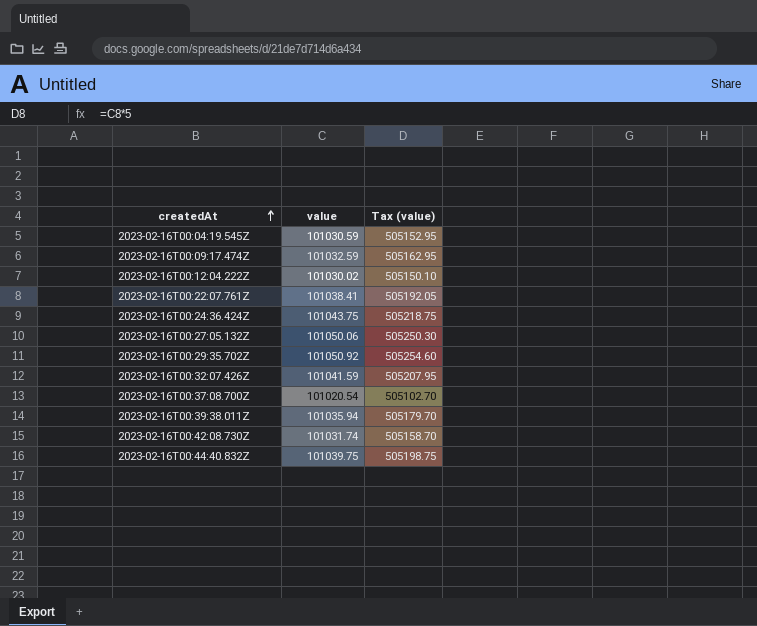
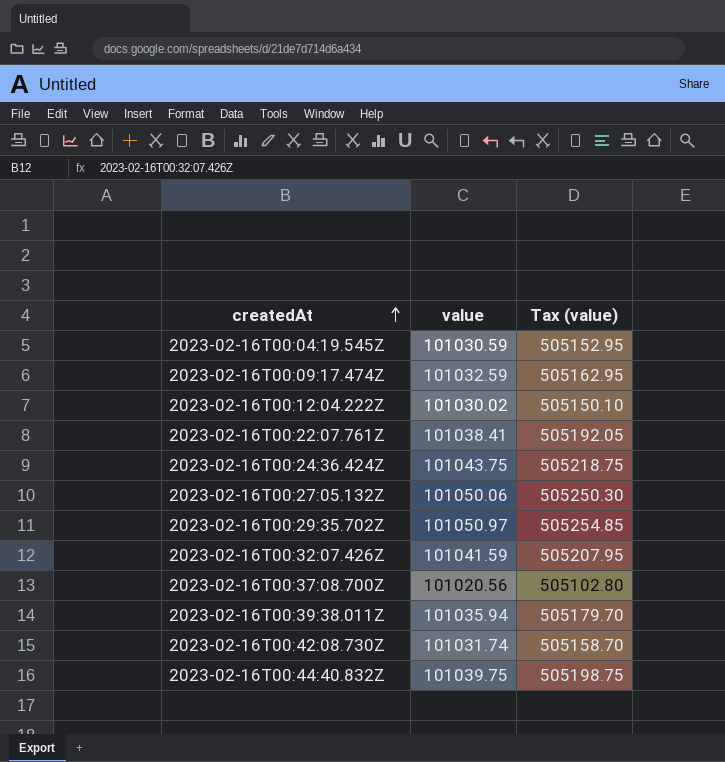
2023-02-16T00:29:35.702Z | value: 101050.92 -> 101050.97
2023-02-16T00:29:35.702Z | Tax (value): 505254.60 -> 505254.85
2023-02-16T00:37:08.700Z | value: 101020.54 -> 101020.56
2023-02-16T00:37:08.700Z | Tax (value): 505102.70 -> 505102.80

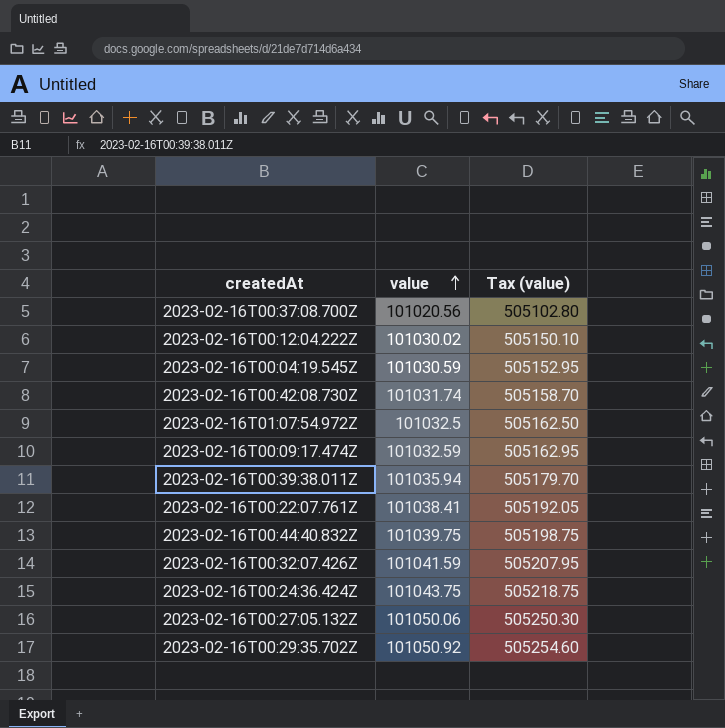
row order: createdAt ascending -> value ascending
row 2023-02-16T01:07:54.972Z: none -> 101032.5 | 505162.50
2023-02-16T00:29:35.702Z | value: 101050.97 -> 101050.92
2023-02-16T00:29:35.702Z | Tax (value): 505254.85 -> 505254.60

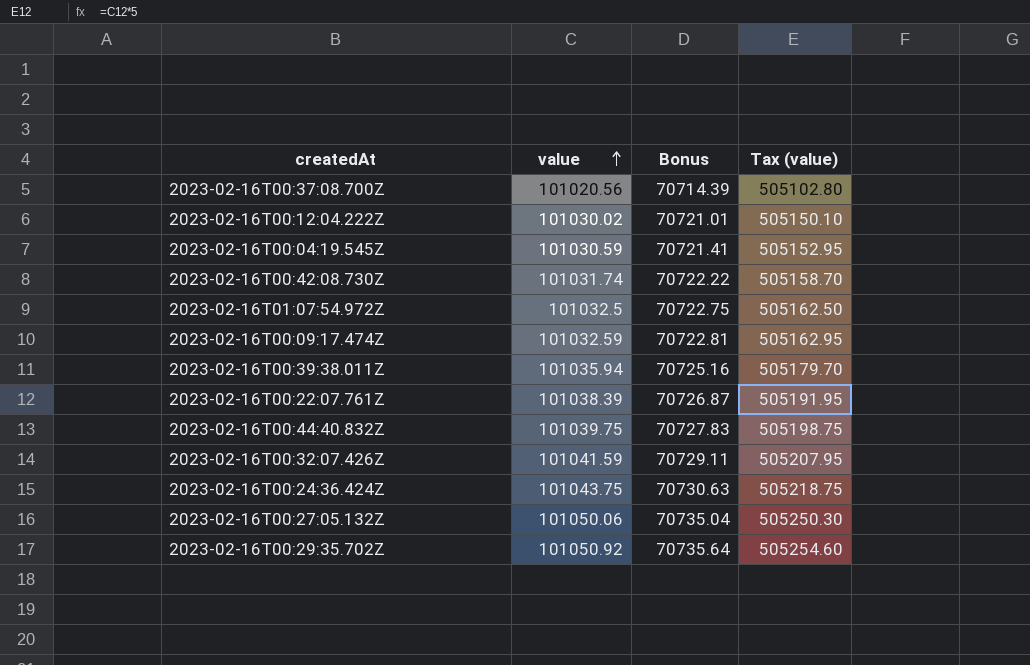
column Bonus | formula: none -> [value] * 0.7
2023-02-16T00:22:07.761Z | value: 101038.41 -> 101038.39
2023-02-16T00:22:07.761Z | Tax (value): 505192.05 -> 505191.95

